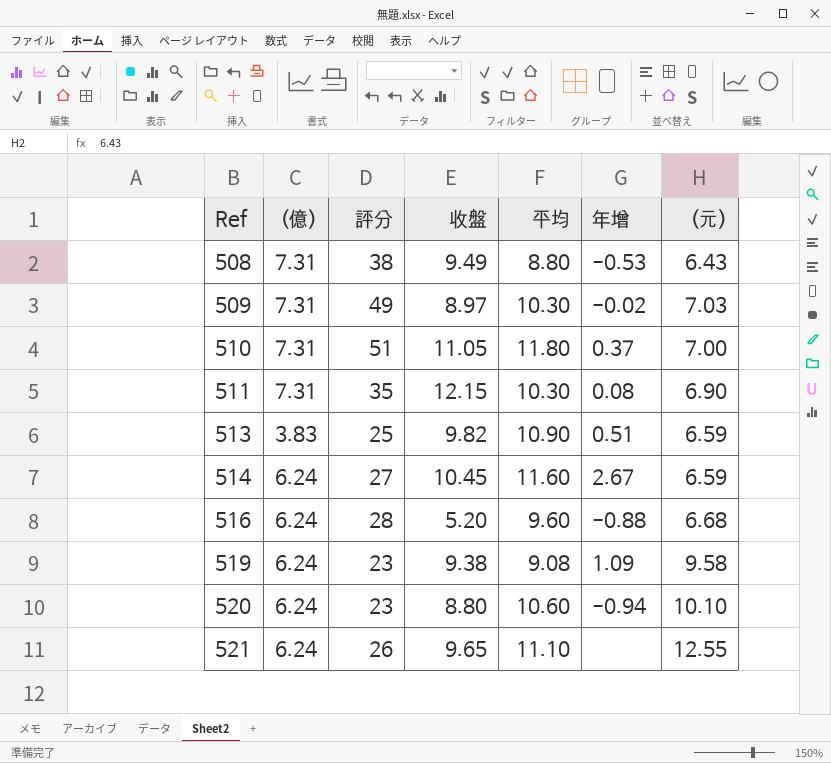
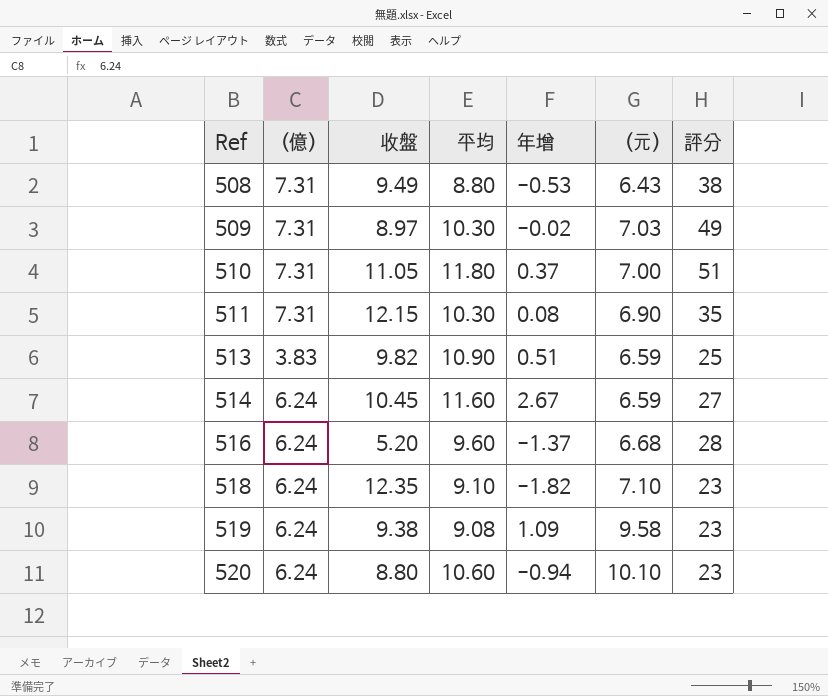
column 評分 | position: 3 -> 7
row 521: 6.24 | 26 | 9.65 | 11.10 | none | 12.55 -> none
516 | 年增: -0.88 -> -1.37
row 518: none -> 6.24 | 12.35 | 9.10 | -1.82 | 7.10 | 23

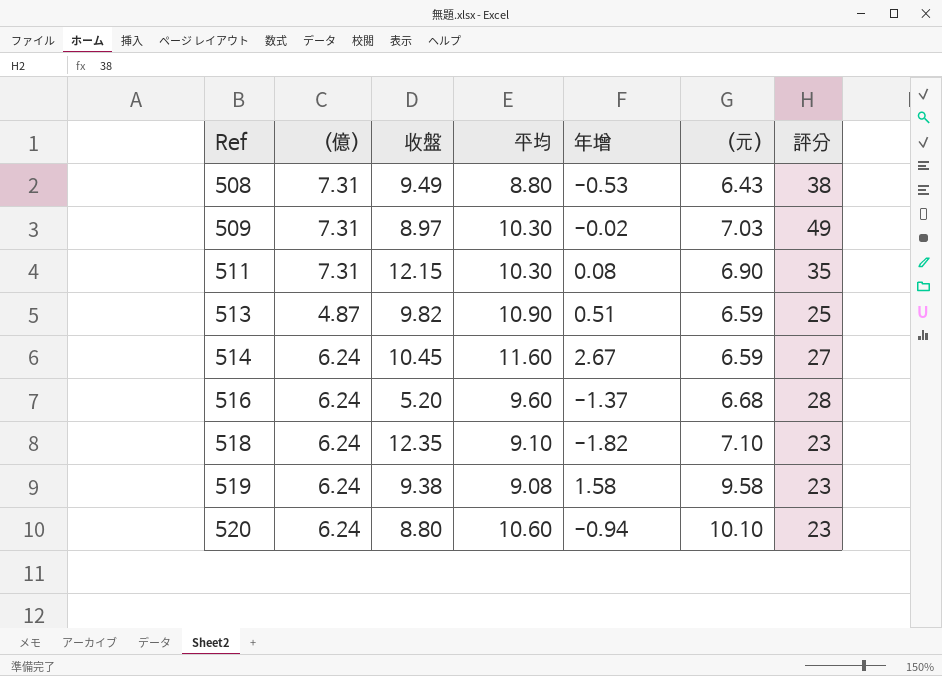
row 510: 7.31 | 11.05 | 11.80 | 0.37 | 7.00 | 51 -> none
513 | (億): 3.83 -> 4.87
519 | 年增: 1.09 -> 1.58

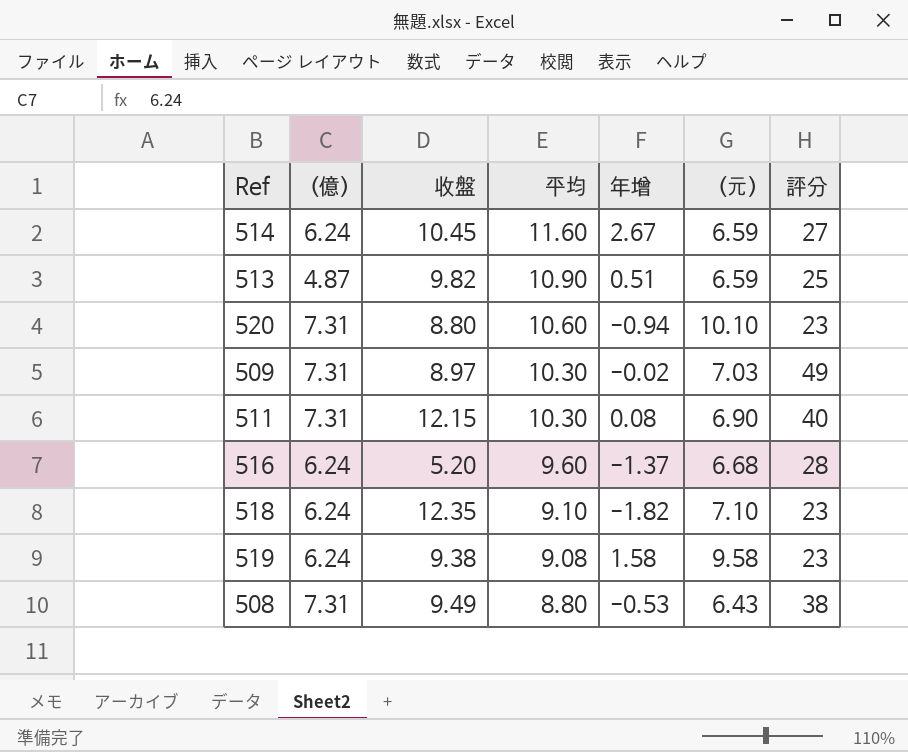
row order: Ref ascending -> 平均 descending
520 | (億): 6.24 -> 7.31
511 | 評分: 35 -> 40

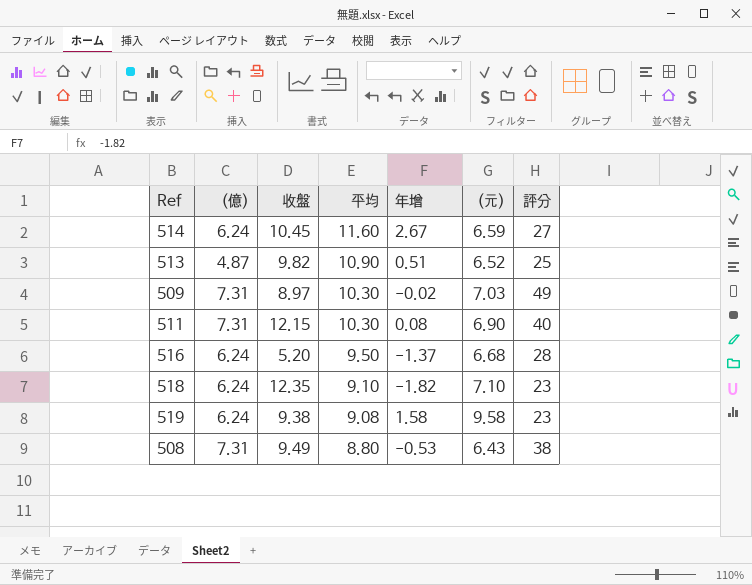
row 520: 7.31 | 8.80 | 10.60 | -0.94 | 10.10 | 23 -> none
513 | (元): 6.59 -> 6.52
516 | 平均: 9.60 -> 9.50

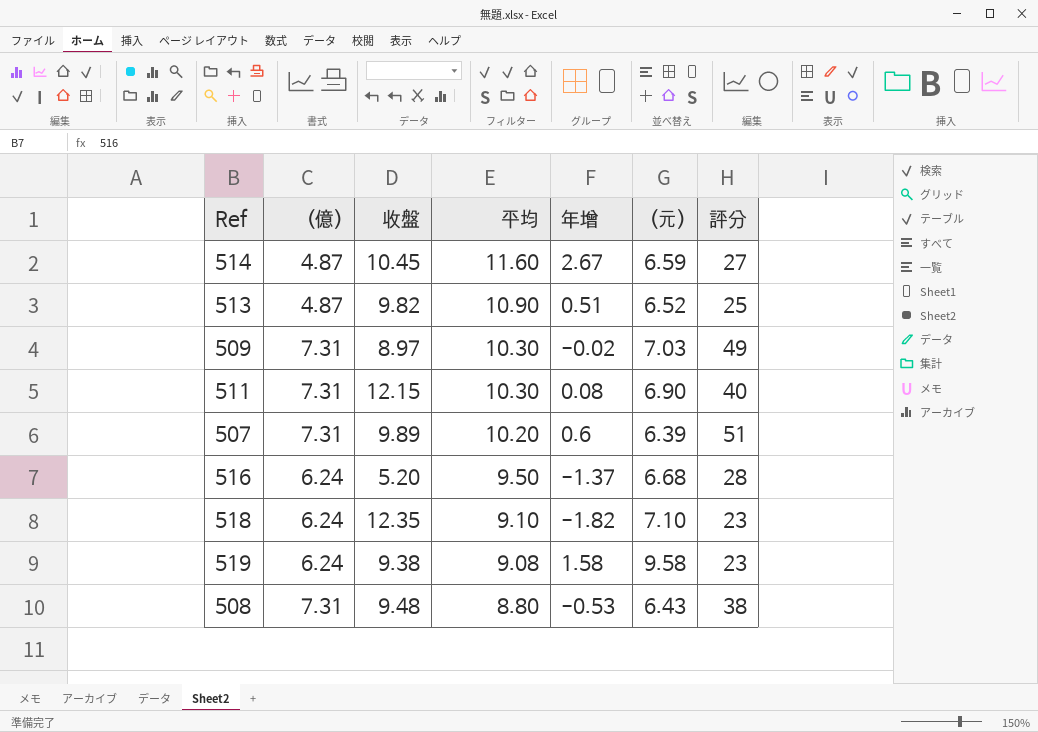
514 | (億): 6.24 -> 4.87
row 507: none -> 7.31 | 9.89 | 10.20 | 0.6 | 6.39 | 51
508 | 收盤: 9.49 -> 9.48

